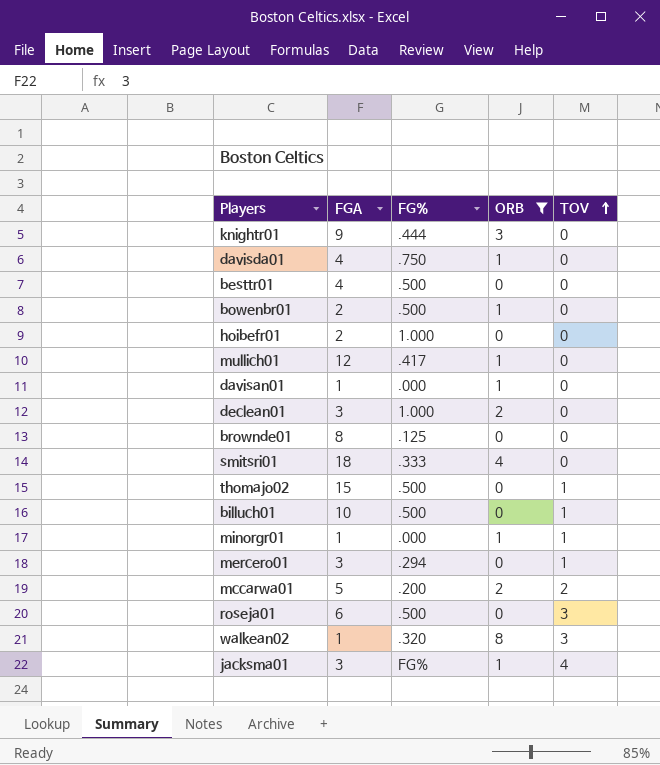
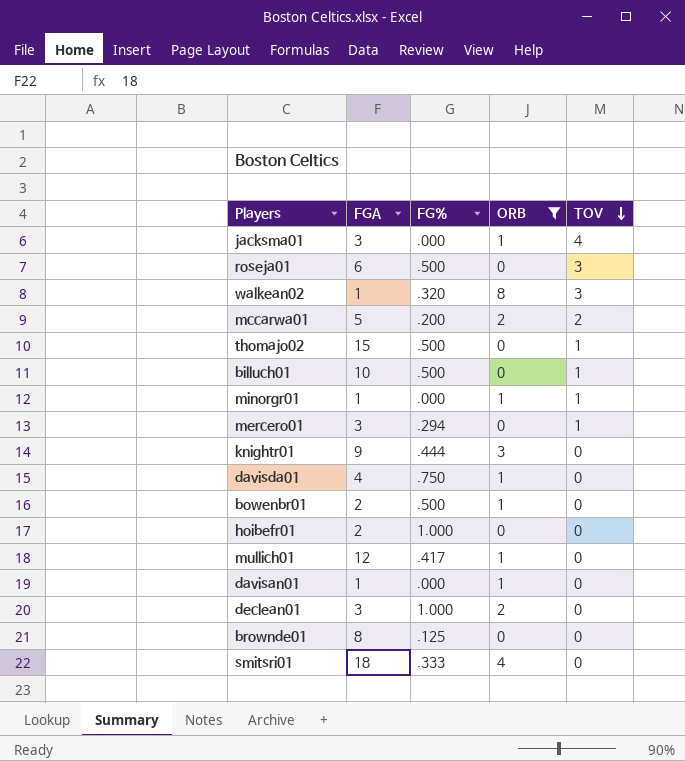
row order: TOV ascending -> TOV descending
row besttr01: 4 | .500 | 0 | 0 -> none
jacksma01 | FG%: FG% -> .000

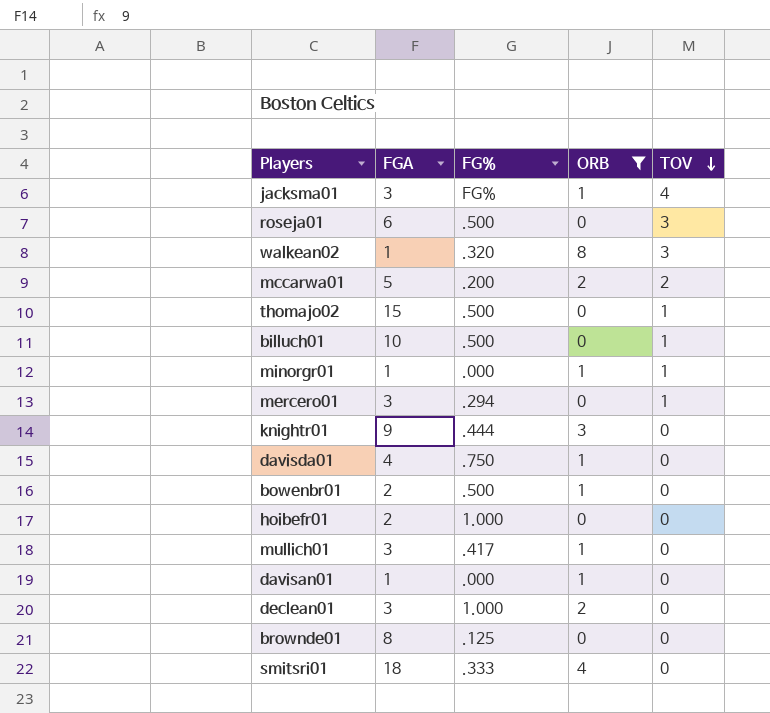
jacksma01 | FG%: .000 -> FG%
mullich01 | FGA: 12 -> 3

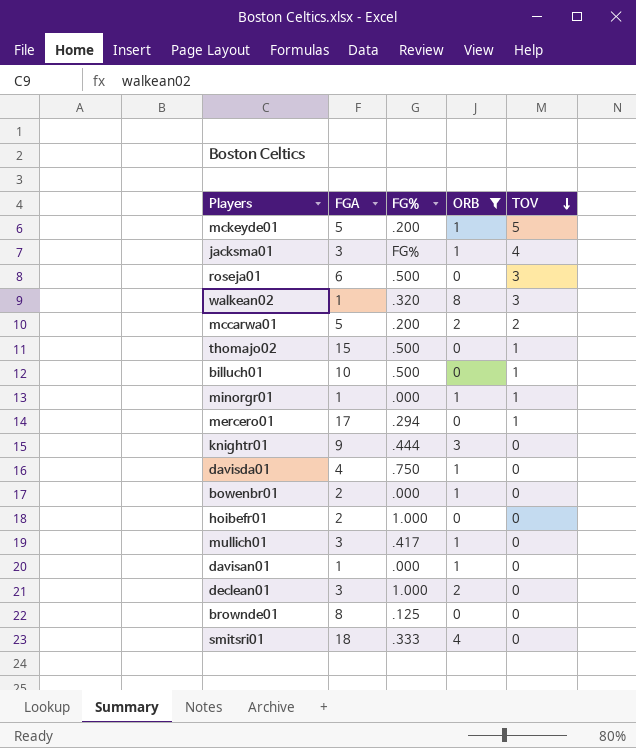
row mckeyde01: none -> 5 | .200 | 1 | 5
mercero01 | FGA: 3 -> 17
bowenbr01 | FG%: .500 -> .000

